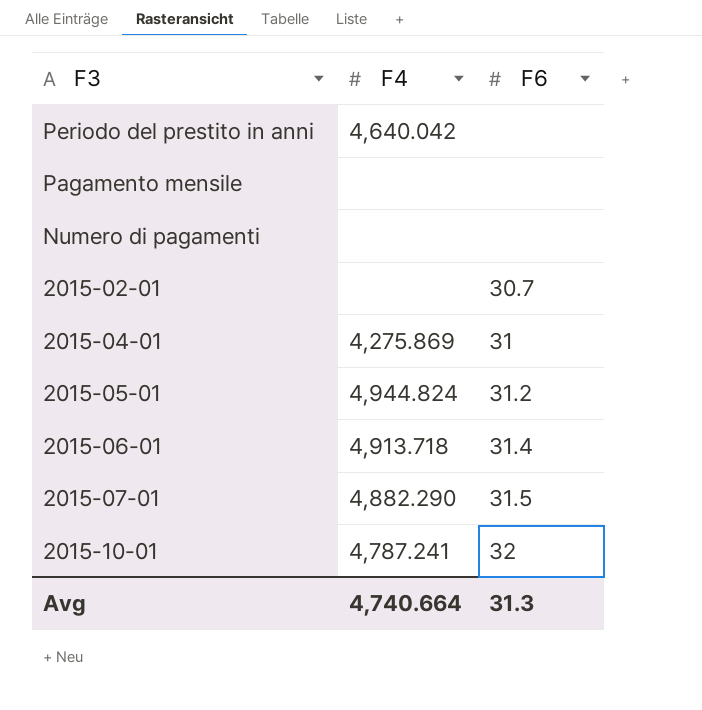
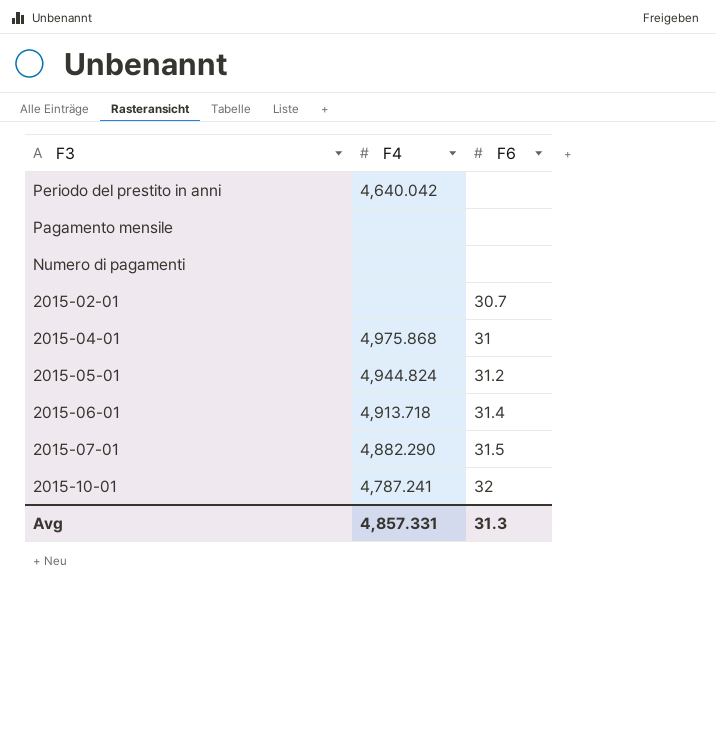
2015-04-01 | F4: 4,275.869 -> 4,975.868
Avg | F4: 4,740.664 -> 4,857.331

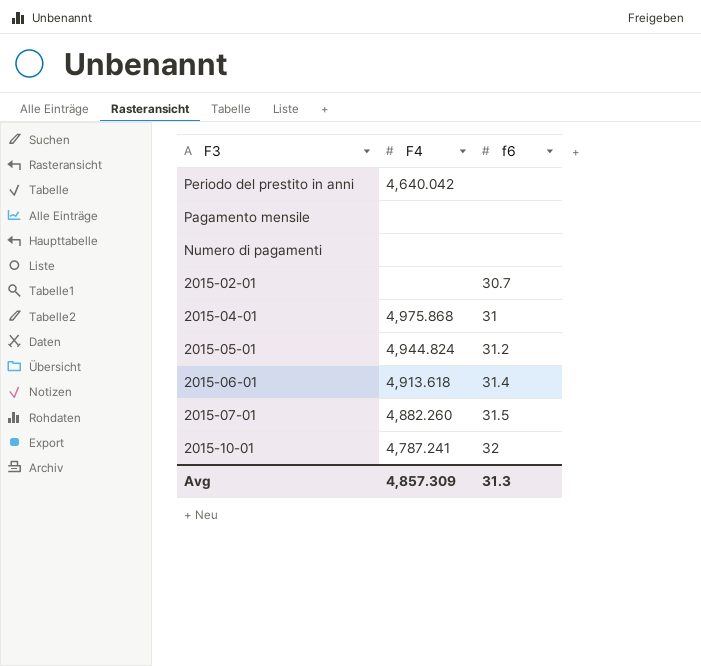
column name: F6 -> f6
2015-06-01 | F4: 4,913.718 -> 4,913.618
2015-07-01 | F4: 4,882.290 -> 4,882.260
Avg | F4: 4,857.331 -> 4,857.309

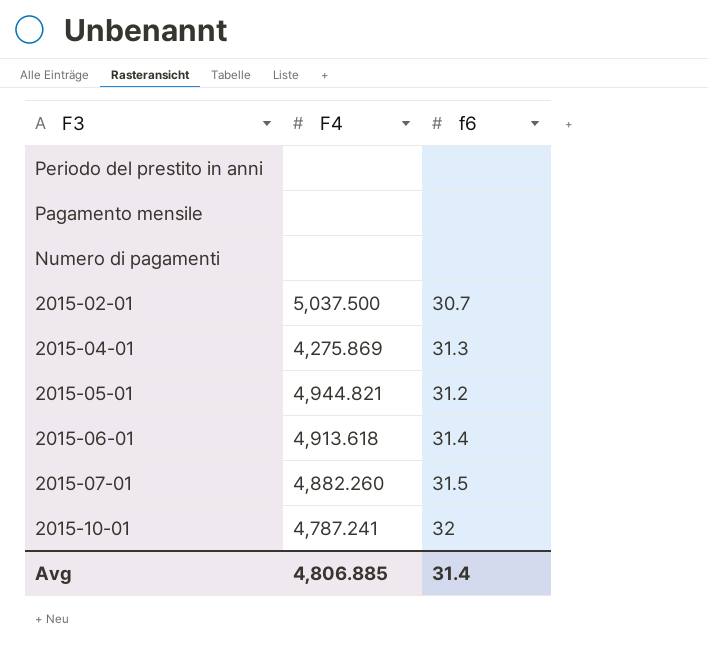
Periodo del prestito in anni | F4: 4,640.042 -> none
2015-02-01 | F4: none -> 5,037.500
2015-04-01 | F4: 4,975.868 -> 4,275.869
2015-04-01 | f6: 31 -> 31.3
2015-05-01 | F4: 4,944.824 -> 4,944.821
Avg | F4: 4,857.309 -> 4,806.885
Avg | f6: 31.3 -> 31.4

